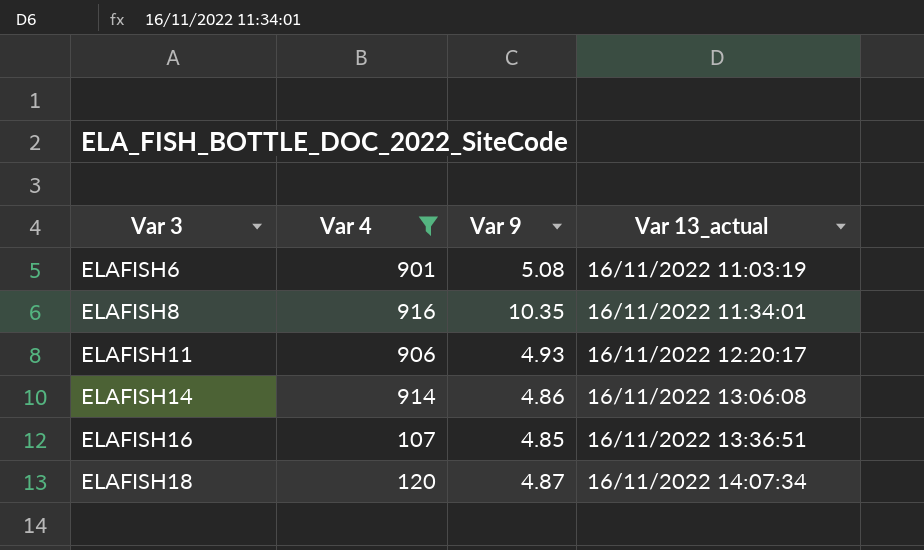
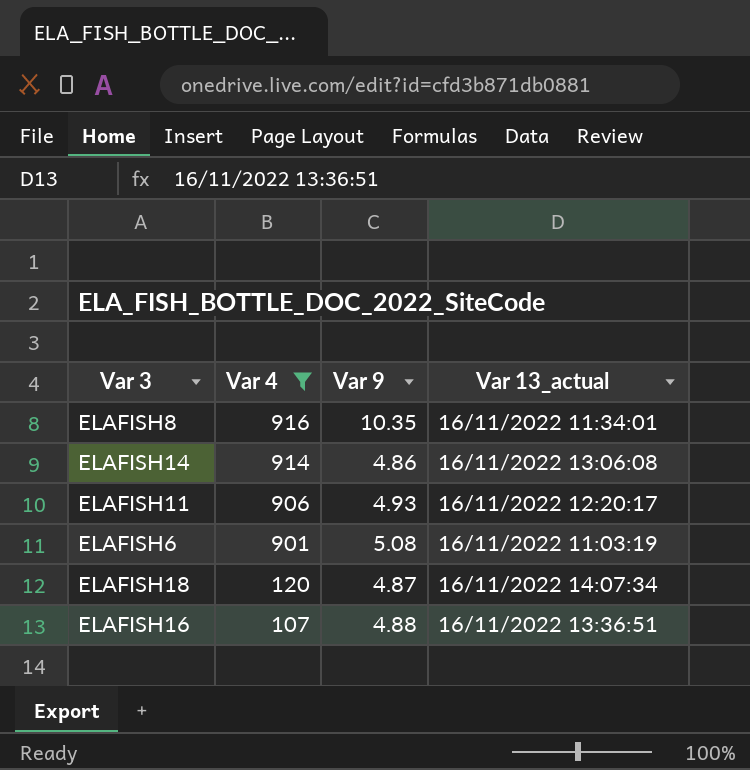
row order: Var 3 ascending -> Var 4 descending
ELAFISH16 | Var 9: 4.85 -> 4.88

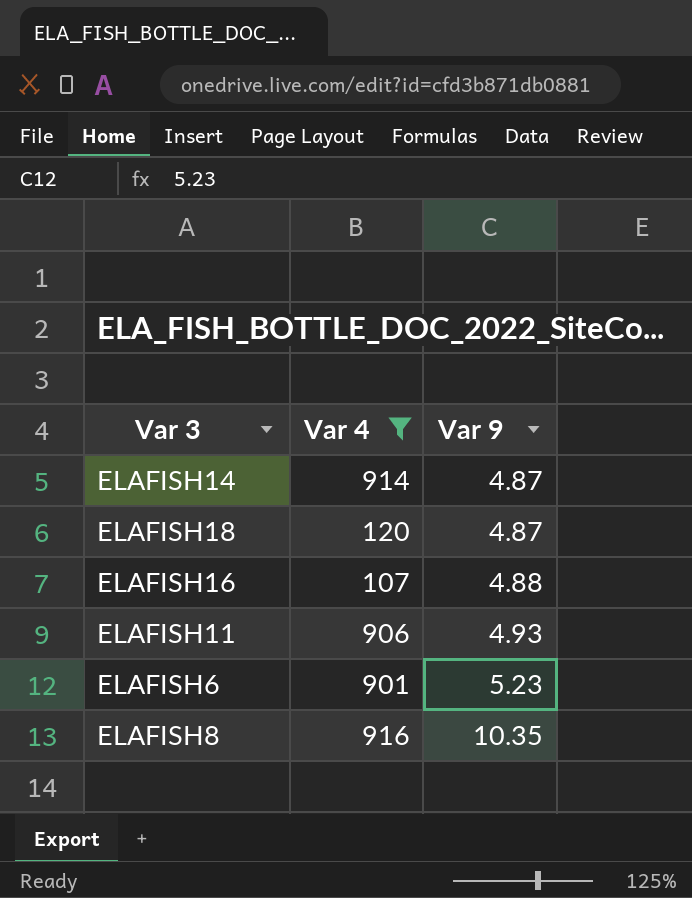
row order: Var 4 descending -> Var 9 ascending
column Var 13_actual | position: 4 -> none
ELAFISH14 | Var 9: 4.86 -> 4.87
ELAFISH6 | Var 9: 5.08 -> 5.23

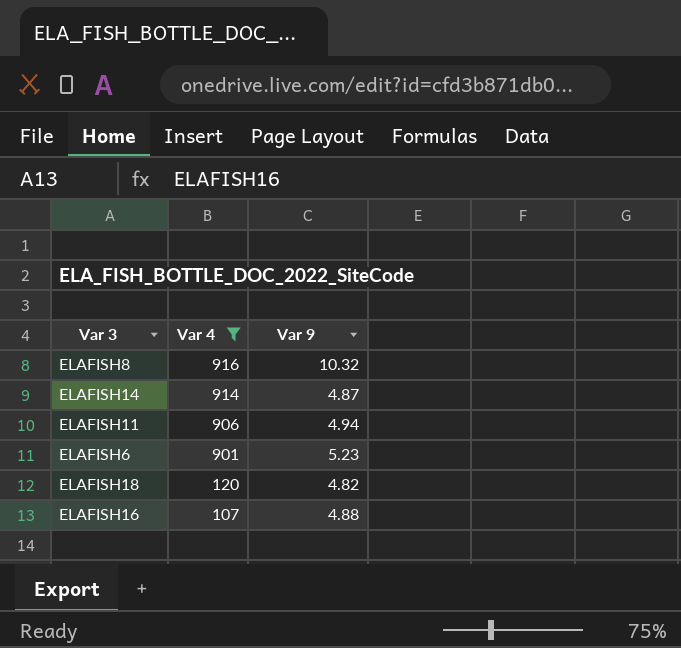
row order: Var 9 ascending -> Var 4 descending
ELAFISH8 | Var 9: 10.35 -> 10.32
ELAFISH11 | Var 9: 4.93 -> 4.94
ELAFISH18 | Var 9: 4.87 -> 4.82

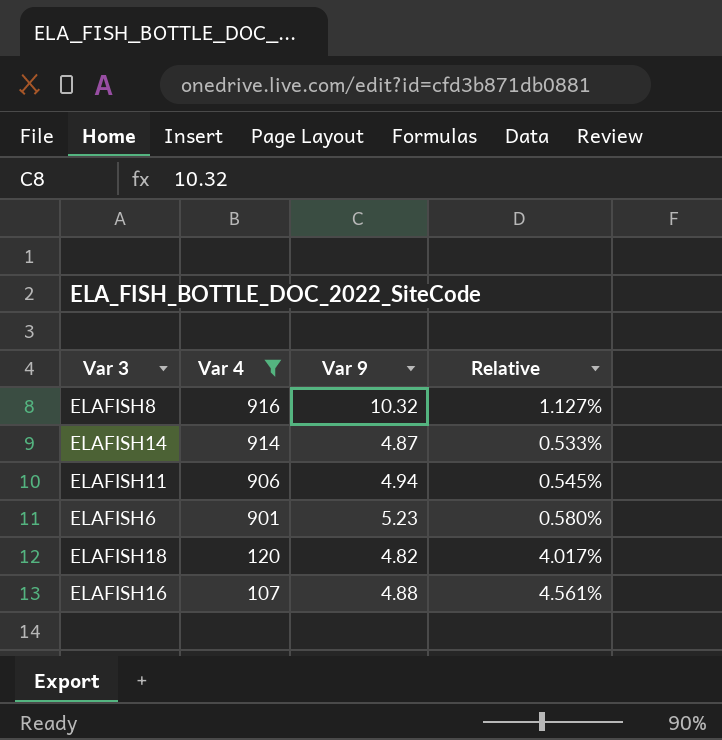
column Relative | formula: none -> [Var 9] / [Var 4]

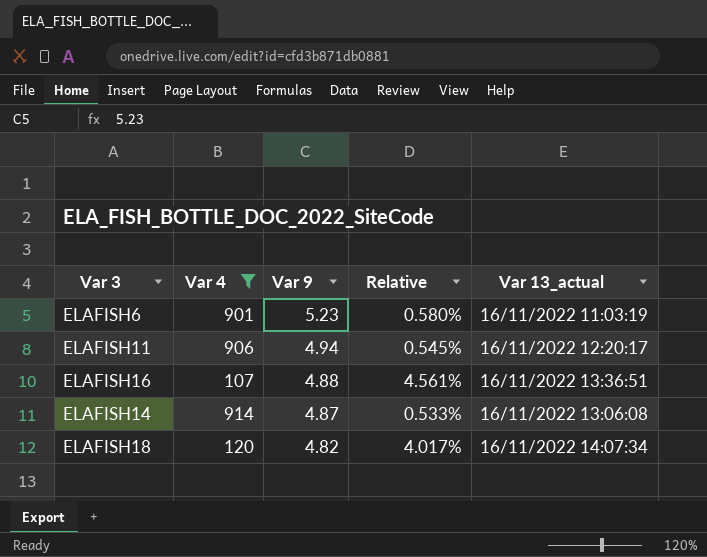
row order: Var 4 descending -> Var 9 descending
column Var 13_actual | position: none -> 5
row ELAFISH8: 916 | 10.32 | 1.127% -> none

